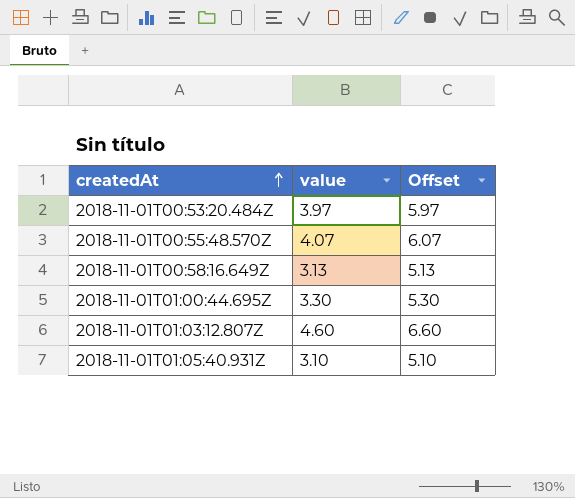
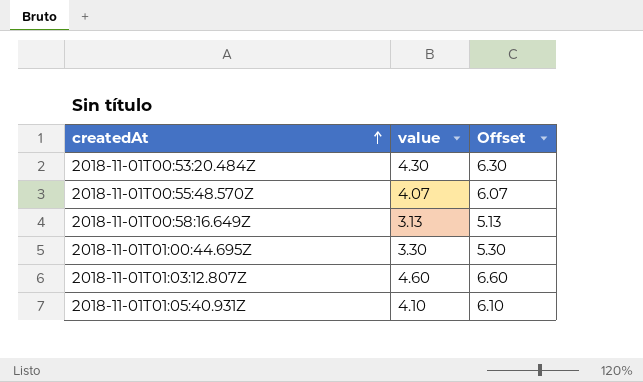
2018-11-01T00:53:20.484Z | value: 3.97 -> 4.30
2018-11-01T00:53:20.484Z | Offset: 5.97 -> 6.30
2018-11-01T01:05:40.931Z | value: 3.10 -> 4.10
2018-11-01T01:05:40.931Z | Offset: 5.10 -> 6.10

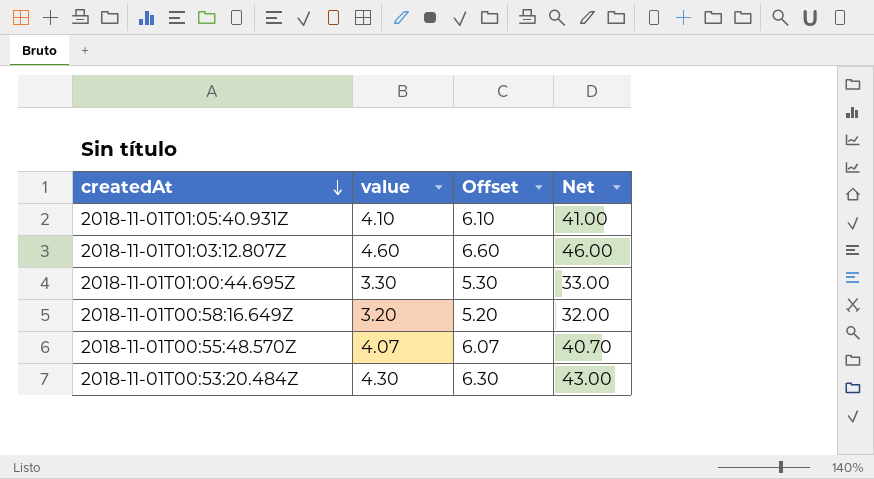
row order: createdAt ascending -> createdAt descending
column Net | formula: none -> [value] * 10
2018-11-01T00:58:16.649Z | value: 3.13 -> 3.20
2018-11-01T00:58:16.649Z | Offset: 5.13 -> 5.20

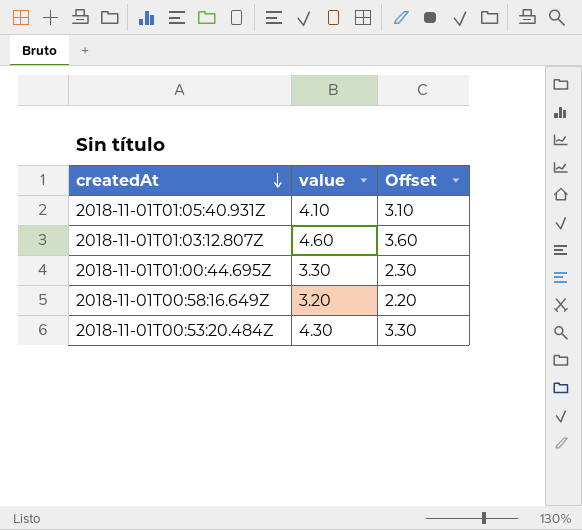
column Net | formula: [value] * 10 -> none
column Offset | formula: [value] + 2 -> [value] - 1
row 2018-11-01T00:55:48.570Z: 4.07 | 6.07 | 40.70 -> none

